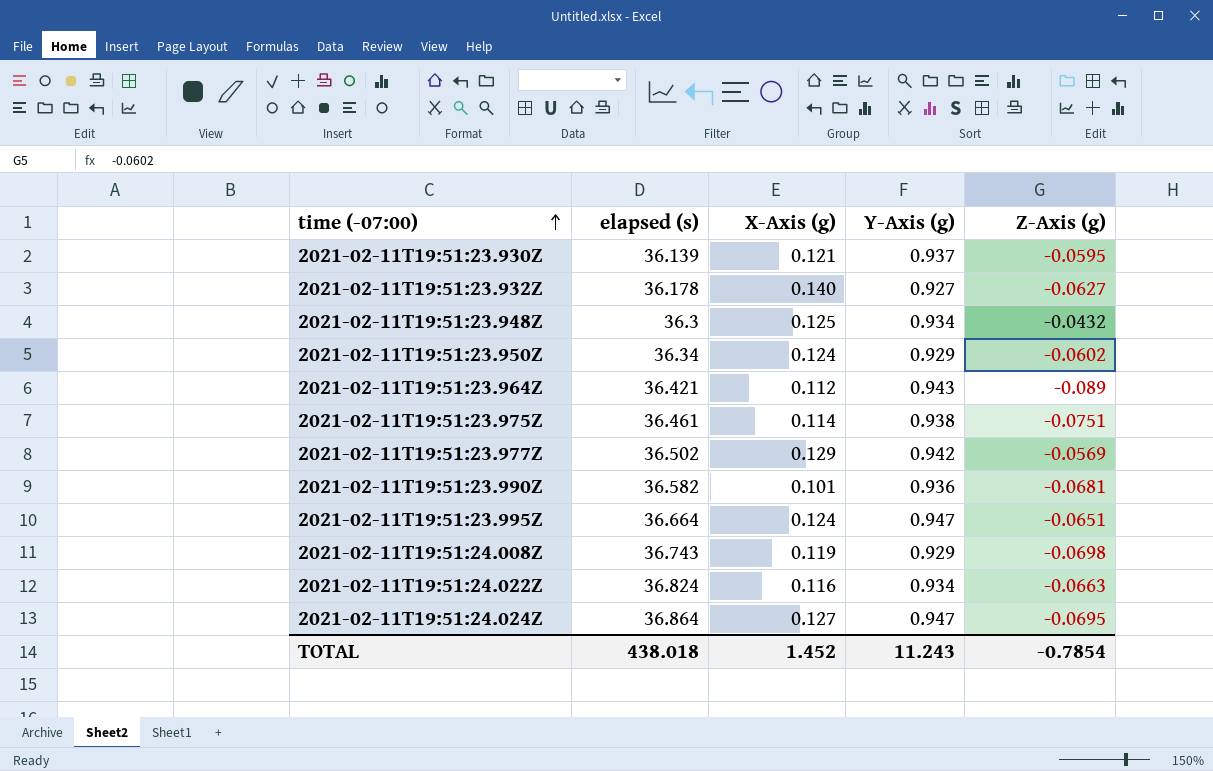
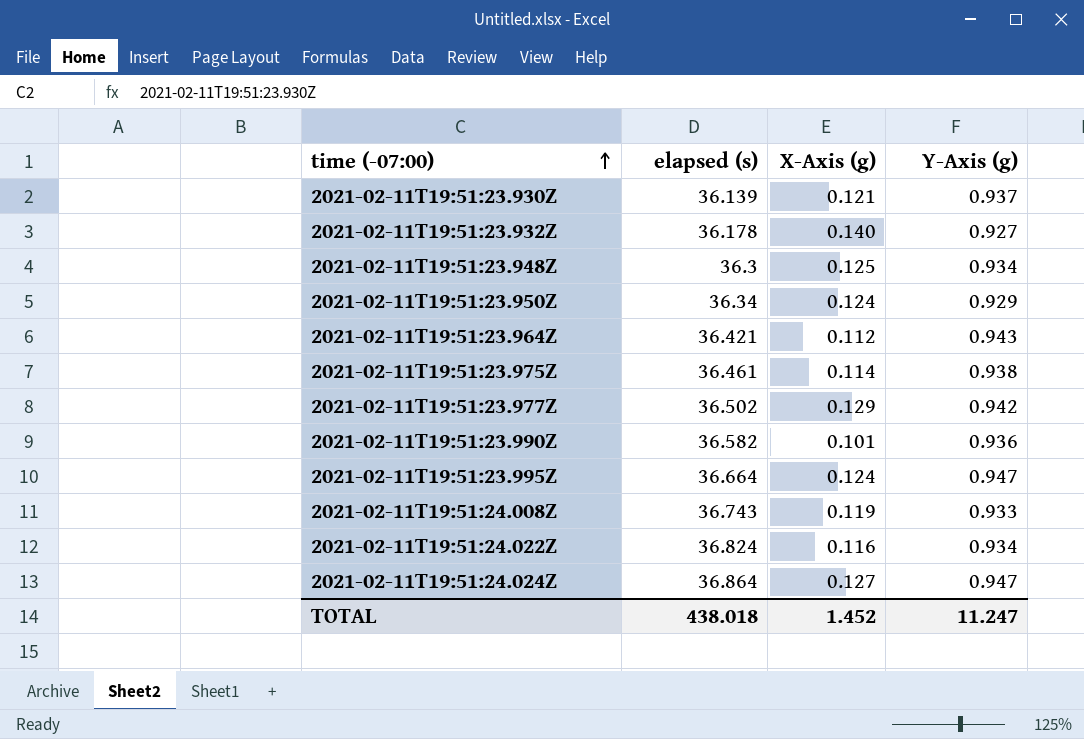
column Z-Axis (g) | position: 5 -> none
2021-02-11T19:51:24.008Z | Y-Axis (g): 0.929 -> 0.933
TOTAL | Y-Axis (g): 11.243 -> 11.247

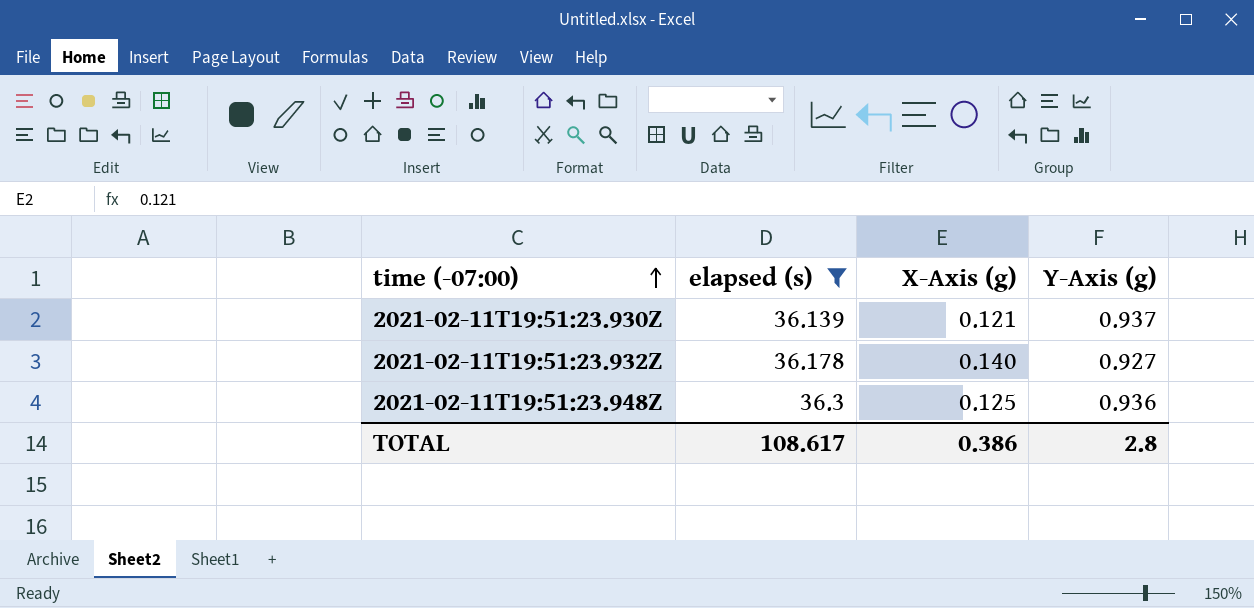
filter: none -> elapsed (s) <= 36.3
2021-02-11T19:51:23.948Z | Y-Axis (g): 0.934 -> 0.936
TOTAL | elapsed (s): 438.018 -> 108.617
TOTAL | X-Axis (g): 1.452 -> 0.386
TOTAL | Y-Axis (g): 11.247 -> 2.8

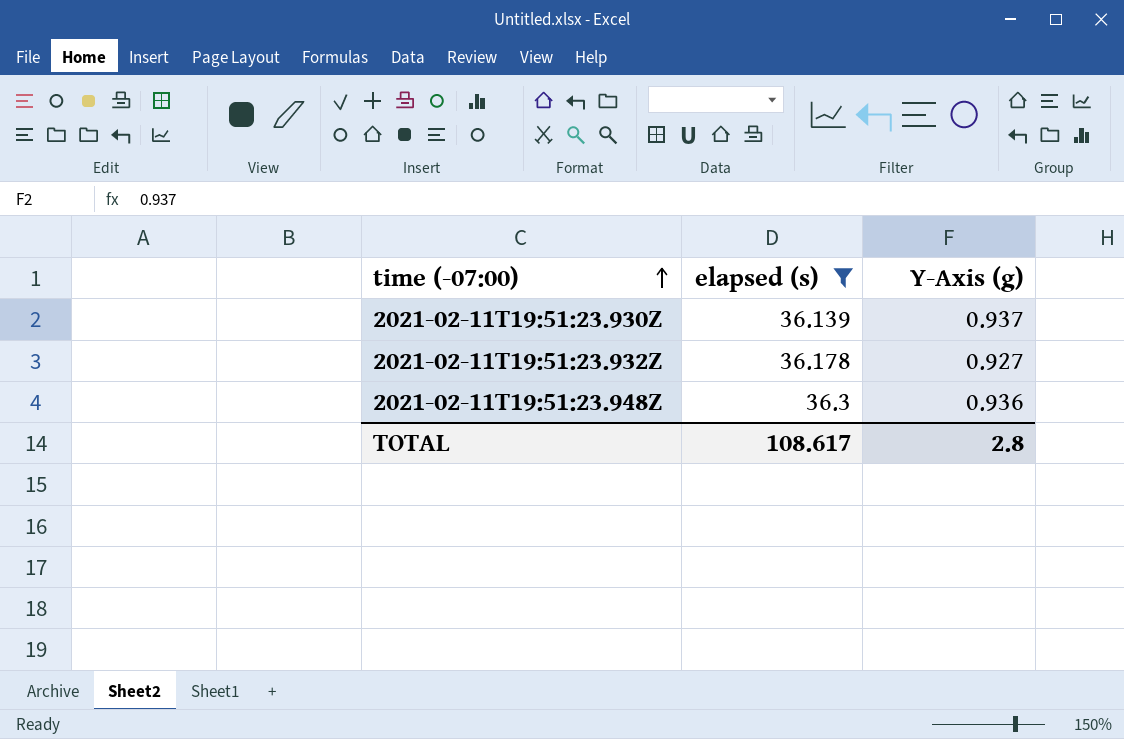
column X-Axis (g) | position: 3 -> none

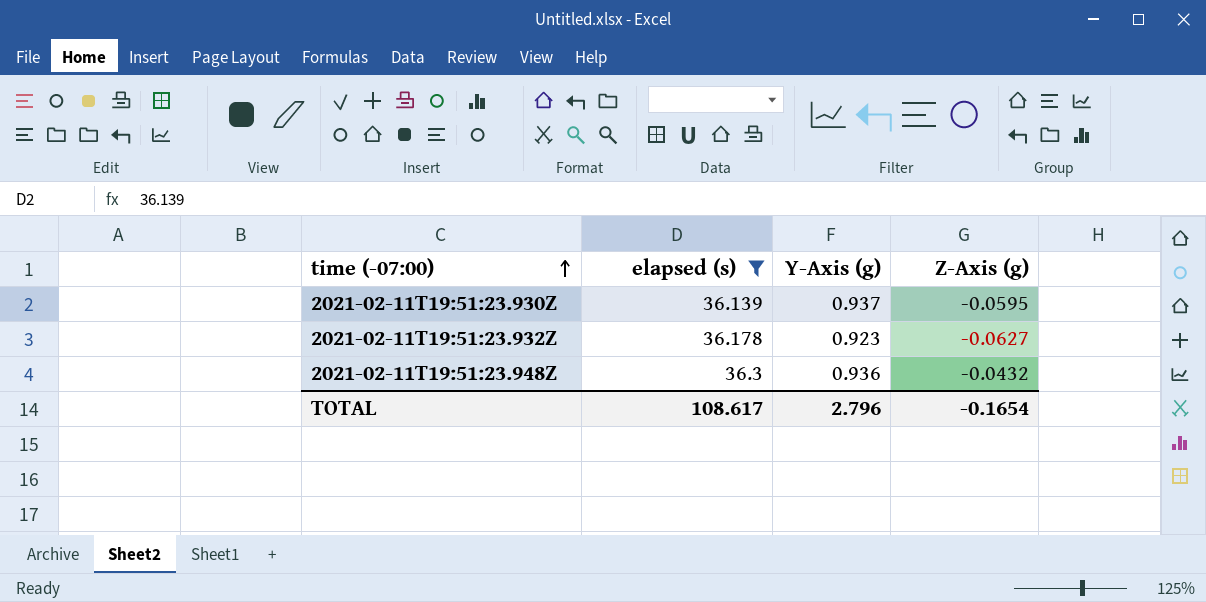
column Z-Axis (g) | position: none -> 4
2021-02-11T19:51:23.932Z | Y-Axis (g): 0.927 -> 0.923
TOTAL | Y-Axis (g): 2.8 -> 2.796

